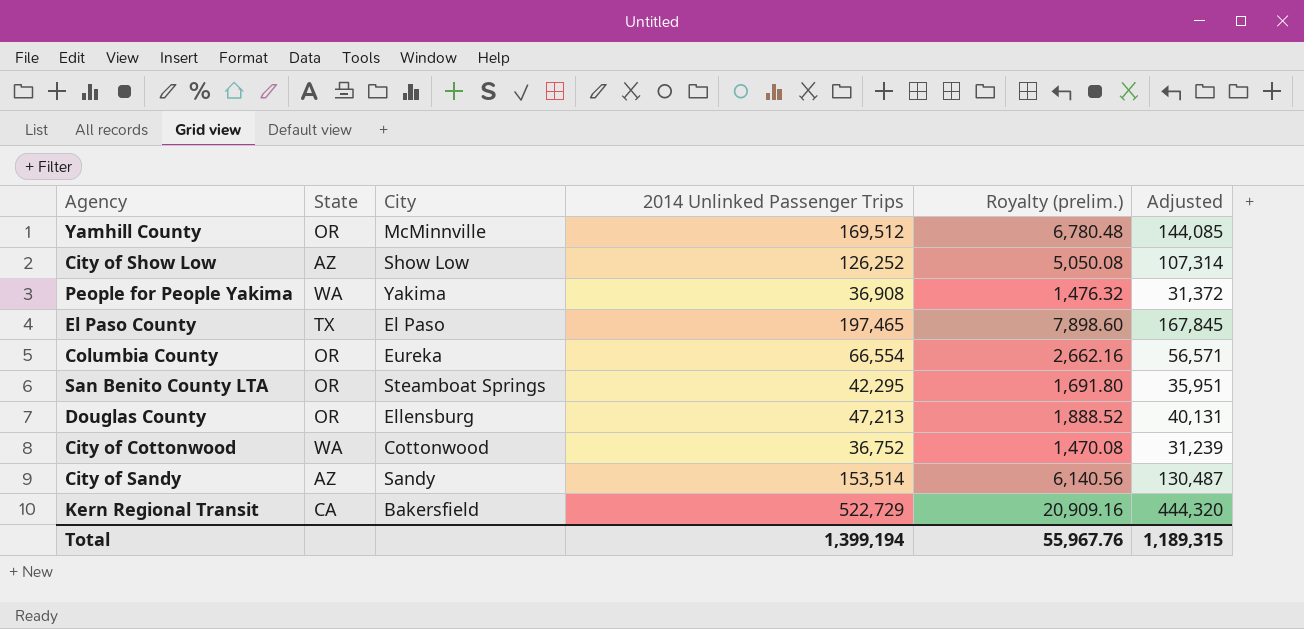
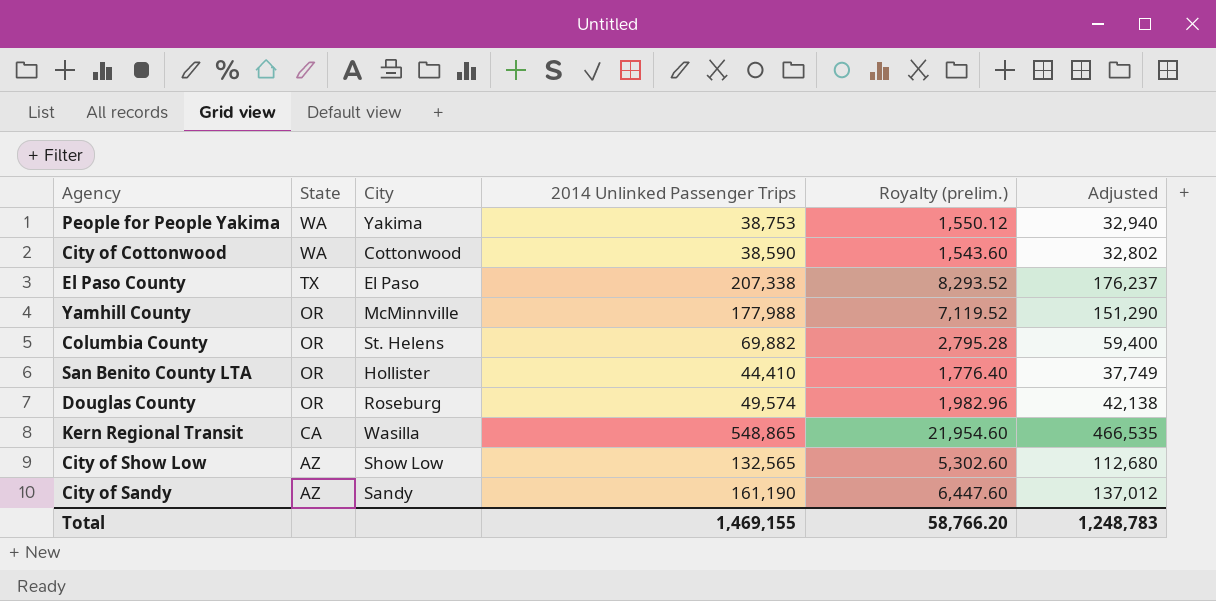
row order: none -> State descending
People for People Yakima | 2014 Unlinked Passenger Trips: 36,908 -> 38,753
People for People Yakima | Royalty (prelim.): 1,476.32 -> 1,550.12
People for People Yakima | Adjusted: 31,372 -> 32,940
City of Cottonwood | 2014 Unlinked Passenger Trips: 36,752 -> 38,590
City of Cottonwood | Royalty (prelim.): 1,470.08 -> 1,543.60
City of Cottonwood | Adjusted: 31,239 -> 32,802
El Paso County | 2014 Unlinked Passenger Trips: 197,465 -> 207,338
El Paso County | Royalty (prelim.): 7,898.60 -> 8,293.52
El Paso County | Adjusted: 167,845 -> 176,237
Yamhill County | 2014 Unlinked Passenger Trips: 169,512 -> 177,988
Yamhill County | Royalty (prelim.): 6,780.48 -> 7,119.52
Yamhill County | Adjusted: 144,085 -> 151,290
Columbia County | City: Eureka -> St. Helens
Columbia County | 2014 Unlinked Passenger Trips: 66,554 -> 69,882
Columbia County | Royalty (prelim.): 2,662.16 -> 2,795.28
Columbia County | Adjusted: 56,571 -> 59,400
San Benito County LTA | City: Steamboat Springs -> Hollister
San Benito County LTA | 2014 Unlinked Passenger Trips: 42,295 -> 44,410
San Benito County LTA | Royalty (prelim.): 1,691.80 -> 1,776.40
San Benito County LTA | Adjusted: 35,951 -> 37,749
Douglas County | City: Ellensburg -> Roseburg
Douglas County | 2014 Unlinked Passenger Trips: 47,213 -> 49,574
Douglas County | Royalty (prelim.): 1,888.52 -> 1,982.96
Douglas County | Adjusted: 40,131 -> 42,138
Kern Regional Transit | City: Bakersfield -> Wasilla
Kern Regional Transit | 2014 Unlinked Passenger Trips: 522,729 -> 548,865
Kern Regional Transit | Royalty (prelim.): 20,909.16 -> 21,954.60
Kern Regional Transit | Adjusted: 444,320 -> 466,535
City of Show Low | 2014 Unlinked Passenger Trips: 126,252 -> 132,565
City of Show Low | Royalty (prelim.): 5,050.08 -> 5,302.60
City of Show Low | Adjusted: 107,314 -> 112,680
City of Sandy | 2014 Unlinked Passenger Trips: 153,514 -> 161,190
City of Sandy | Royalty (prelim.): 6,140.56 -> 6,447.60
City of Sandy | Adjusted: 130,487 -> 137,012
Total | 2014 Unlinked Passenger Trips: 1,399,194 -> 1,469,155
Total | Royalty (prelim.): 55,967.76 -> 58,766.20
Total | Adjusted: 1,189,315 -> 1,248,783

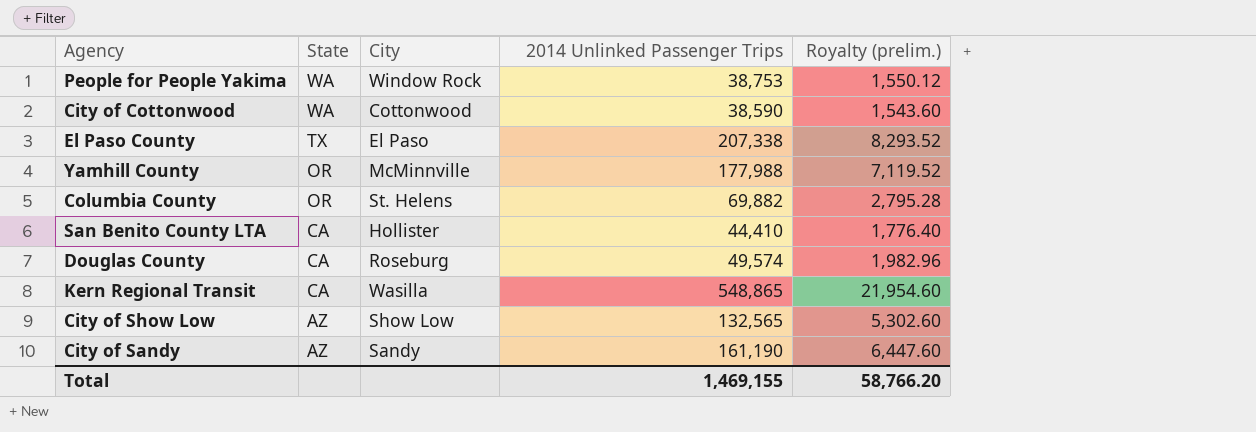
column Adjusted | formula: [2014 Unlinked Passenger Trips] * 0.85 -> none
People for People Yakima | City: Yakima -> Window Rock
San Benito County LTA | State: OR -> CA
Douglas County | State: OR -> CA

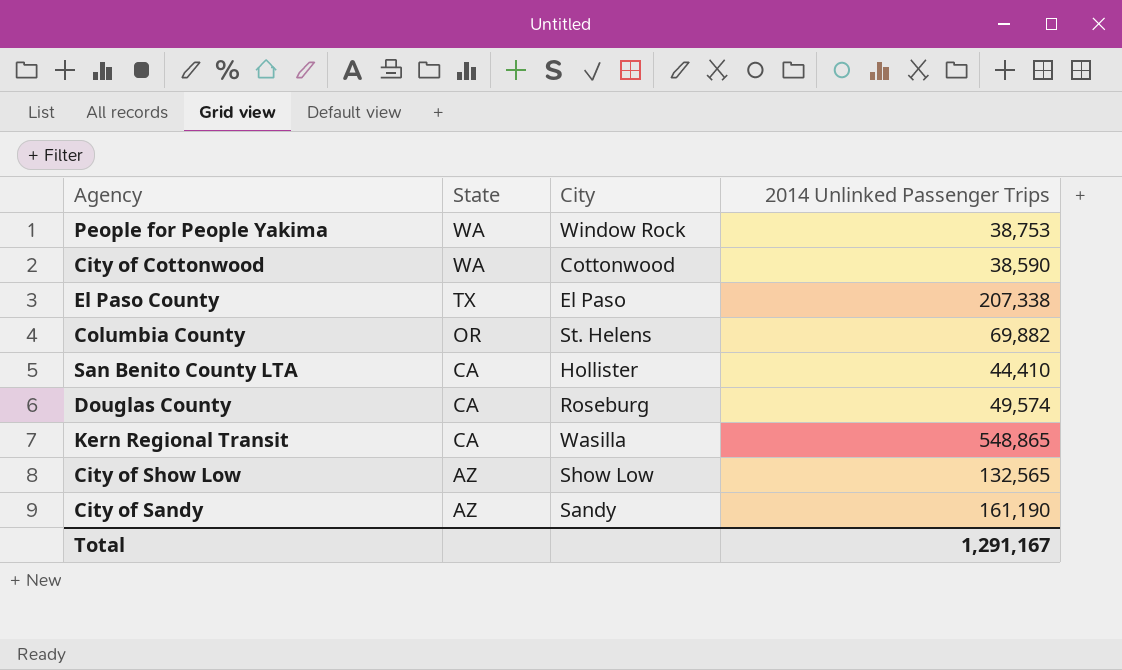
column Royalty (prelim.) | formula: [2014 Unlinked Passenger Trips] * 0.04 -> none
row Yamhill County: OR | McMinnville | 177,988 | 7,119.52 -> none
Total | 2014 Unlinked Passenger Trips: 1,469,155 -> 1,291,167

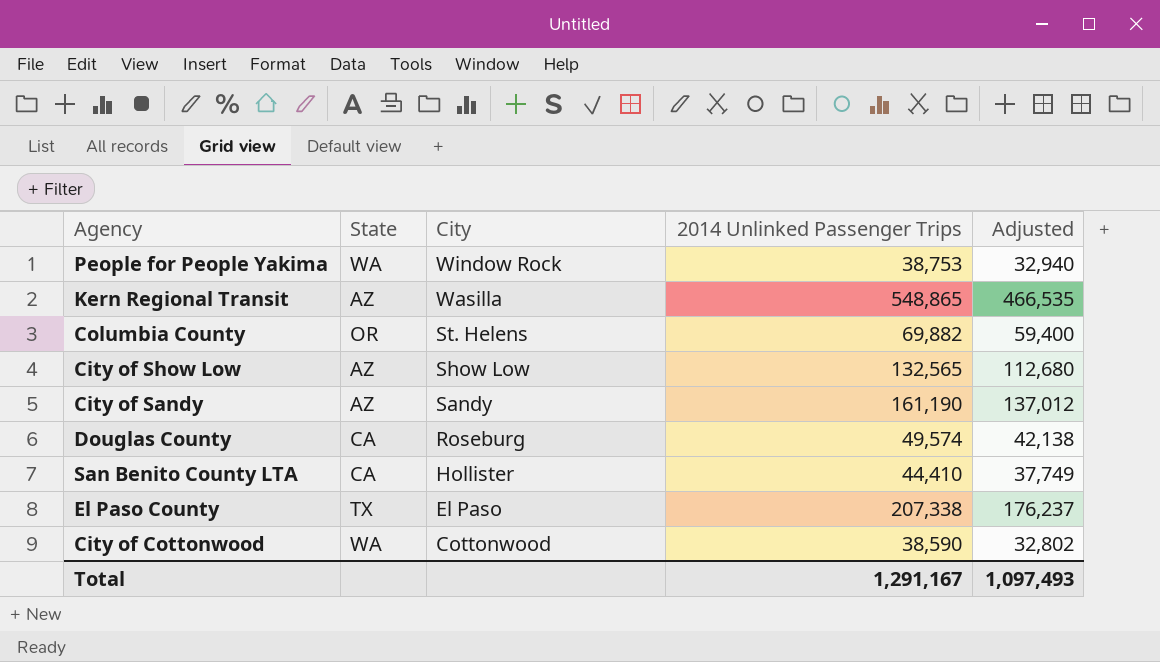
row order: State descending -> City descending
column Adjusted | formula: none -> [2014 Unlinked Passenger Trips] * 0.85
Kern Regional Transit | State: CA -> AZ

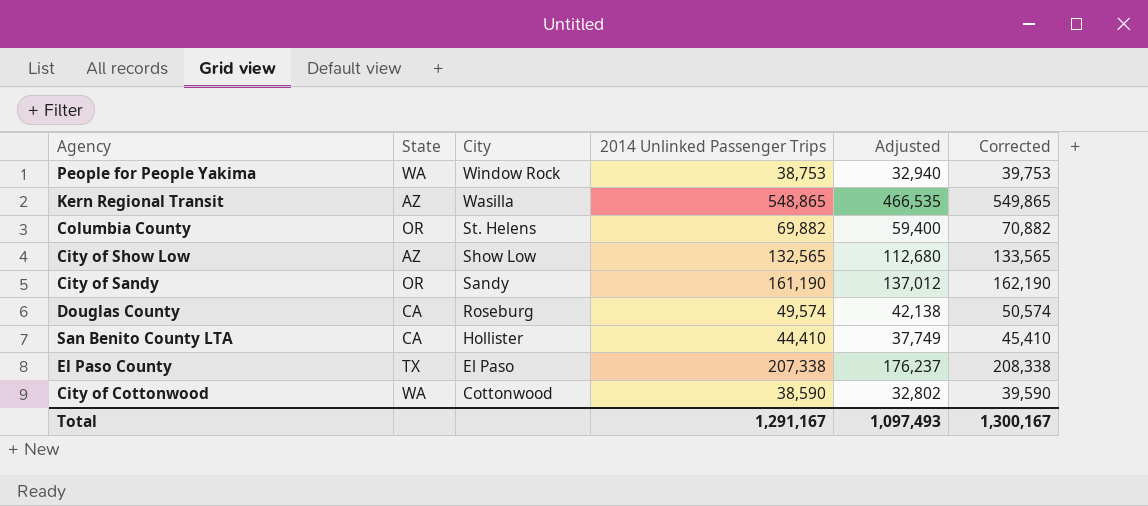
column Corrected | formula: none -> [2014 Unlinked Passenger Trips] + 1000
City of Sandy | State: AZ -> OR

